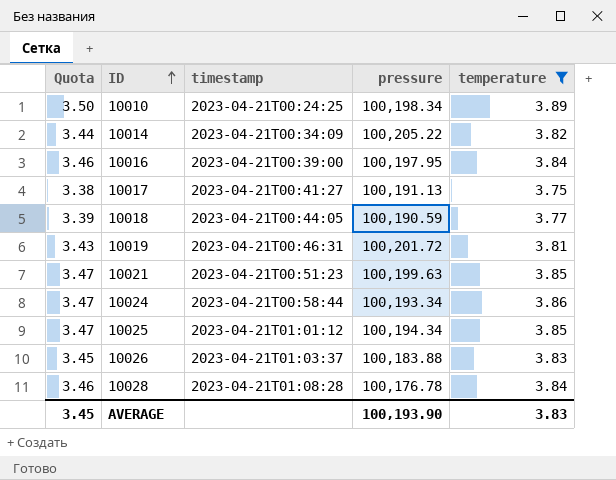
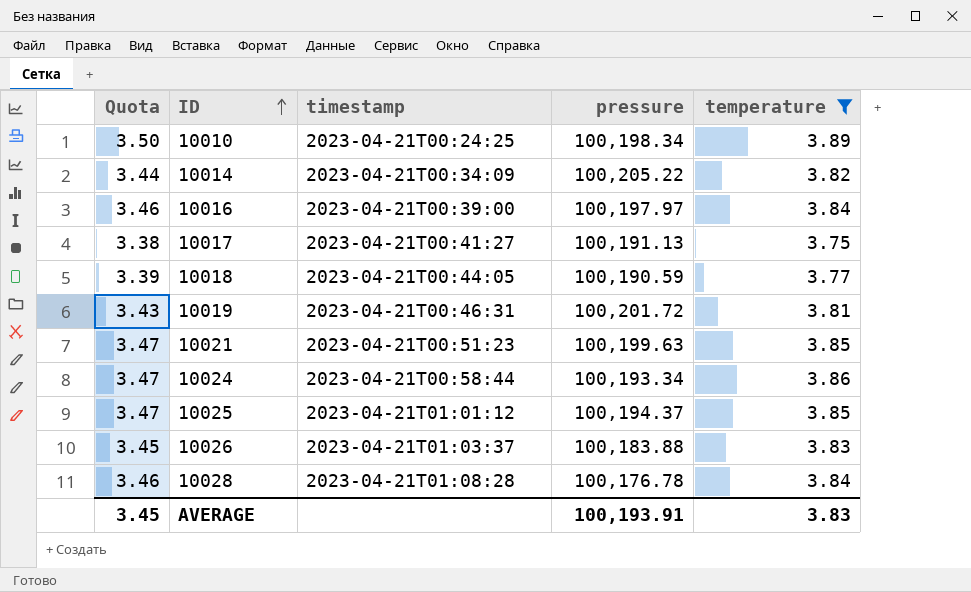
10016 | pressure: 100,197.95 -> 100,197.97
10025 | pressure: 100,194.34 -> 100,194.37
AVERAGE | pressure: 100,193.90 -> 100,193.91

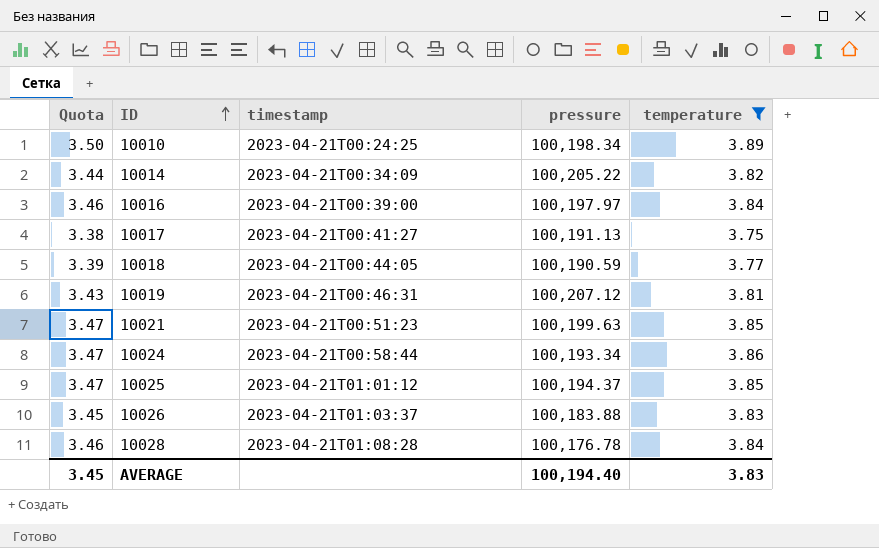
10019 | pressure: 100,201.72 -> 100,207.12
AVERAGE | pressure: 100,193.91 -> 100,194.40

